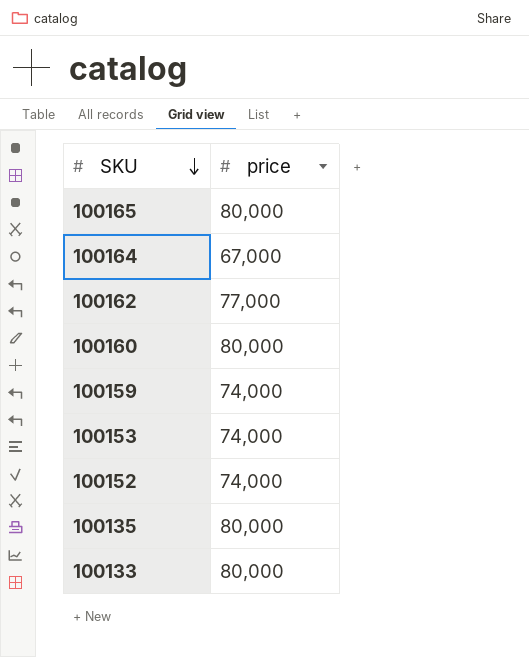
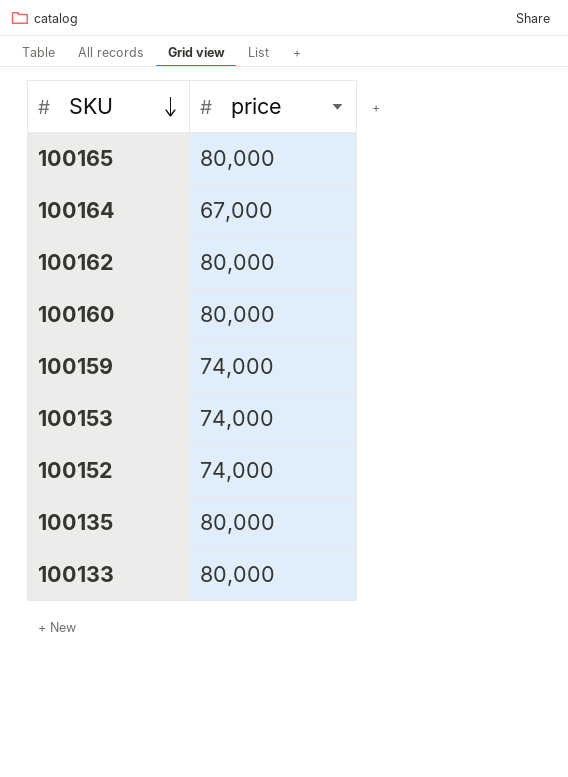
100162 | price: 77,000 -> 80,000

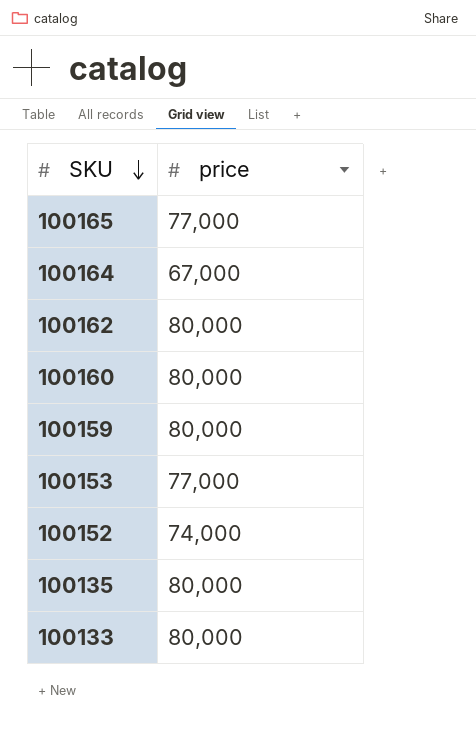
100165 | price: 80,000 -> 77,000
100159 | price: 74,000 -> 80,000
100153 | price: 74,000 -> 77,000

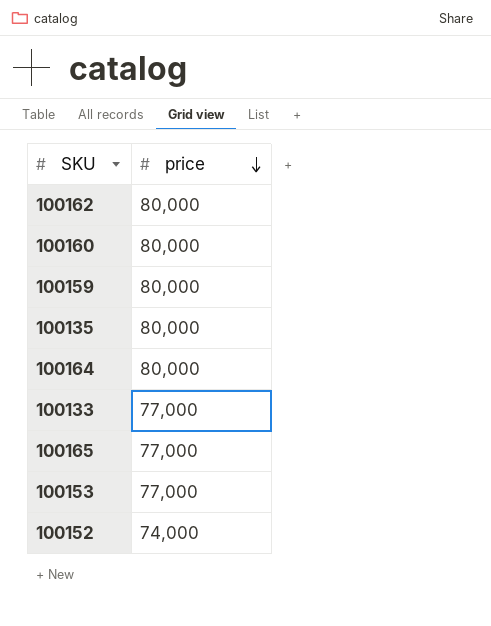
row order: SKU descending -> price descending
100164 | price: 67,000 -> 80,000
100133 | price: 80,000 -> 77,000

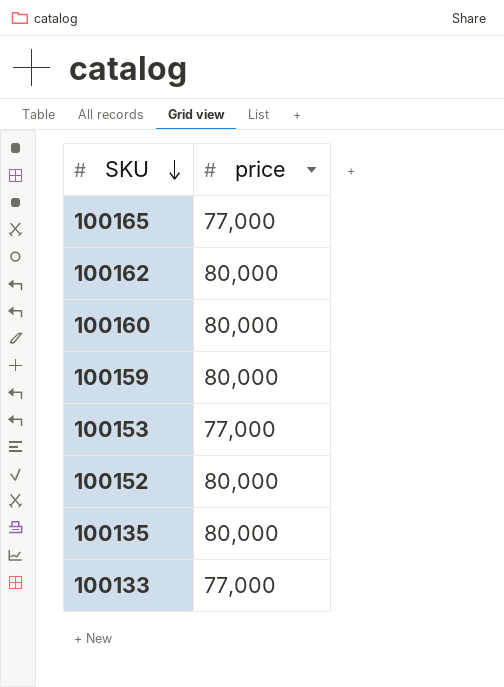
row order: price descending -> SKU descending
row 100164: 80,000 -> none
100152 | price: 74,000 -> 80,000

